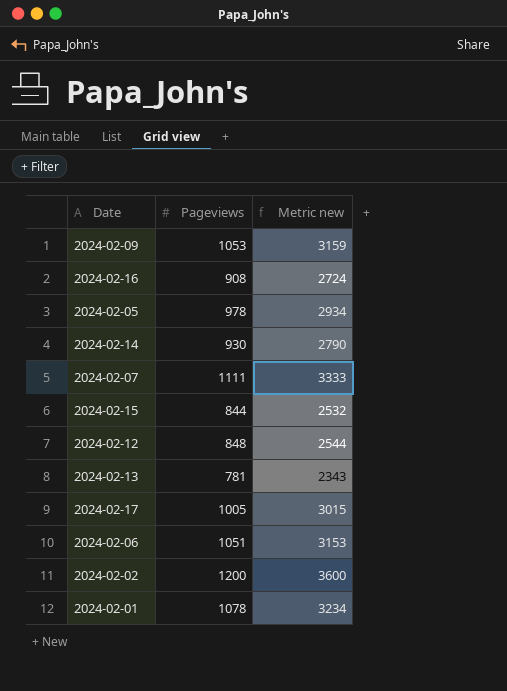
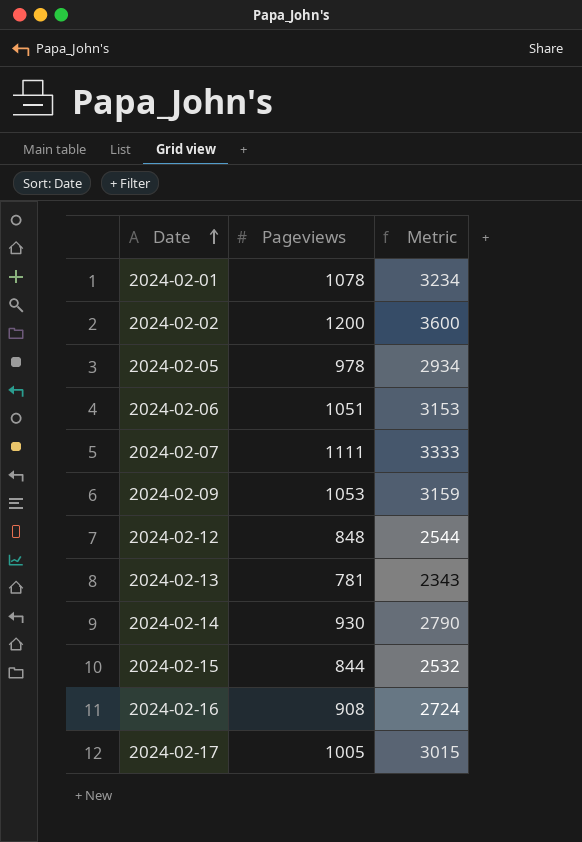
row order: none -> Date ascending
column name: Metric new -> Metric

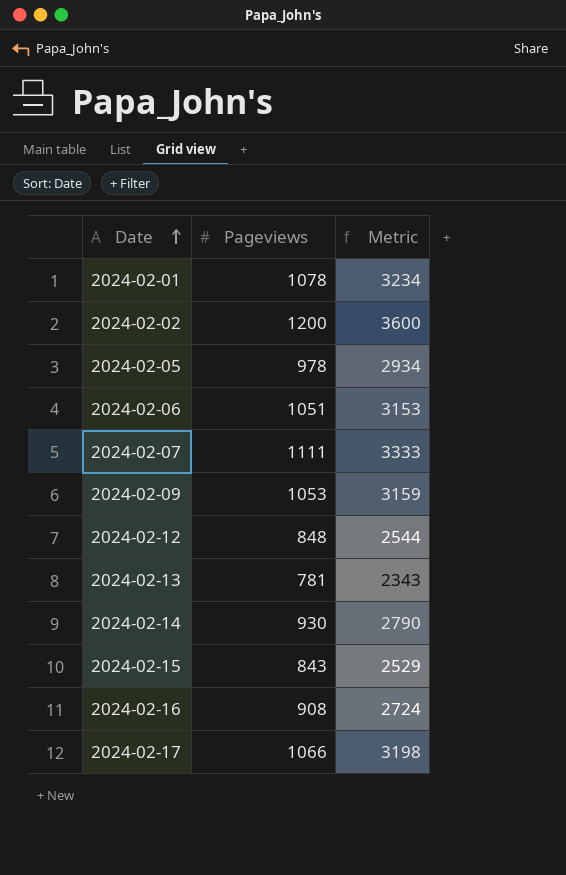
2024-02-15 | Pageviews: 844 -> 843
2024-02-15 | Metric: 2532 -> 2529
2024-02-17 | Pageviews: 1005 -> 1066
2024-02-17 | Metric: 3015 -> 3198

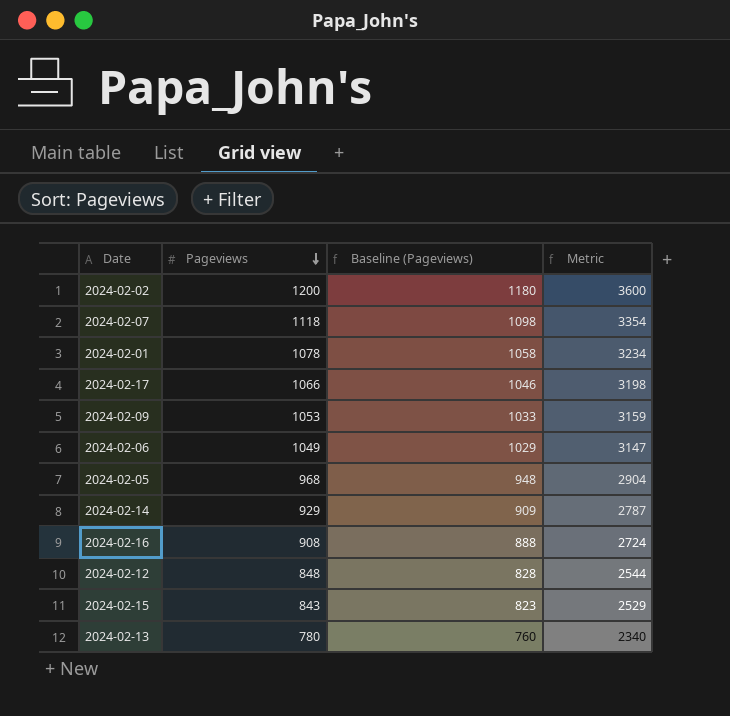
row order: Date ascending -> Pageviews descending
column Baseline (Pageviews) | formula: none -> [Pageviews] - 20
2024-02-07 | Pageviews: 1111 -> 1118
2024-02-07 | Metric: 3333 -> 3354
2024-02-06 | Pageviews: 1051 -> 1049
2024-02-06 | Metric: 3153 -> 3147
2024-02-05 | Pageviews: 978 -> 968
2024-02-05 | Metric: 2934 -> 2904
2024-02-14 | Pageviews: 930 -> 929
2024-02-14 | Metric: 2790 -> 2787
2024-02-13 | Pageviews: 781 -> 780
2024-02-13 | Metric: 2343 -> 2340

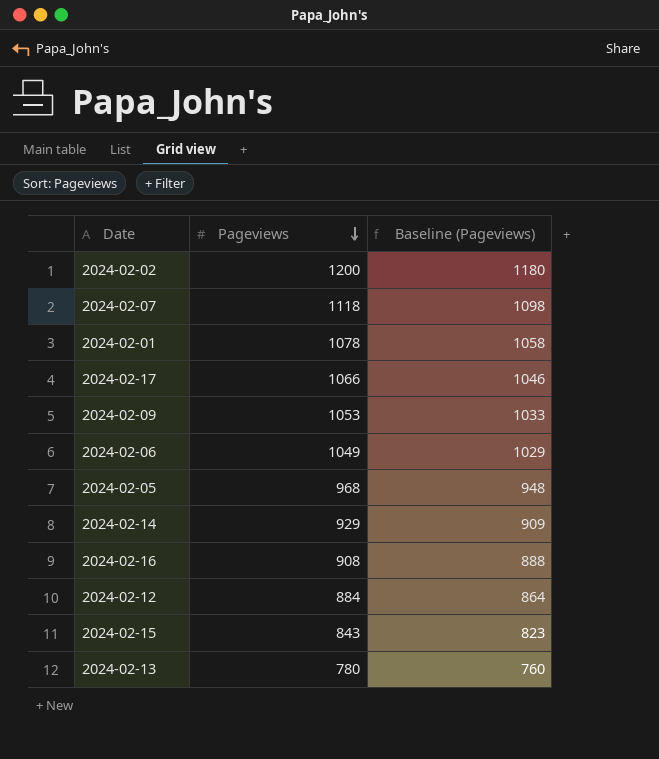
column Metric | formula: [Pageviews] * 3 -> none
2024-02-12 | Pageviews: 848 -> 884
2024-02-12 | Baseline (Pageviews): 828 -> 864

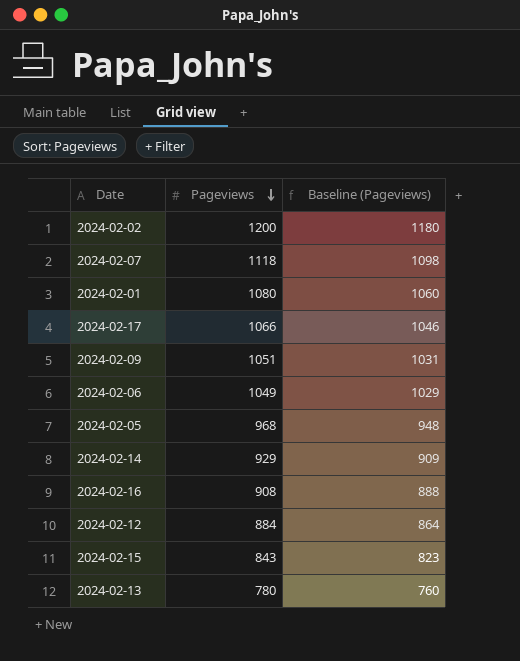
2024-02-01 | Pageviews: 1078 -> 1080
2024-02-01 | Baseline (Pageviews): 1058 -> 1060
2024-02-09 | Pageviews: 1053 -> 1051
2024-02-09 | Baseline (Pageviews): 1033 -> 1031

